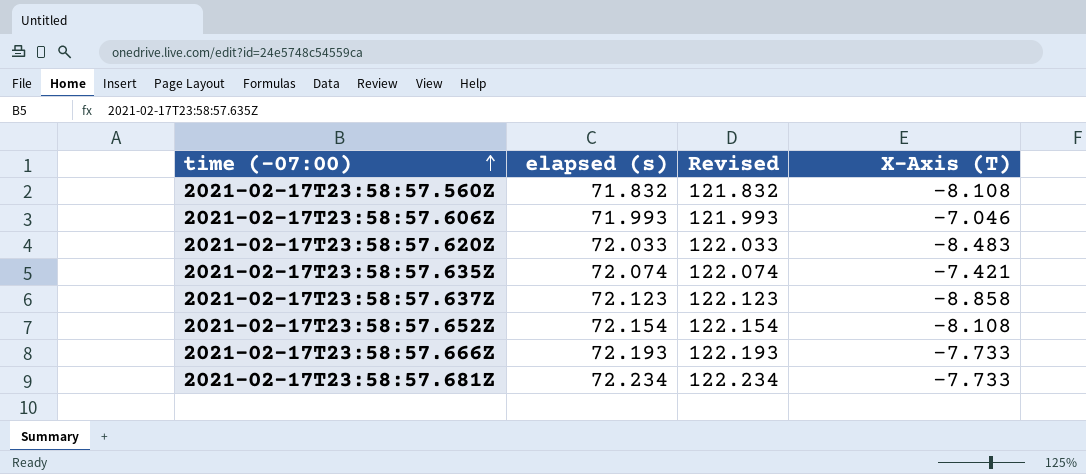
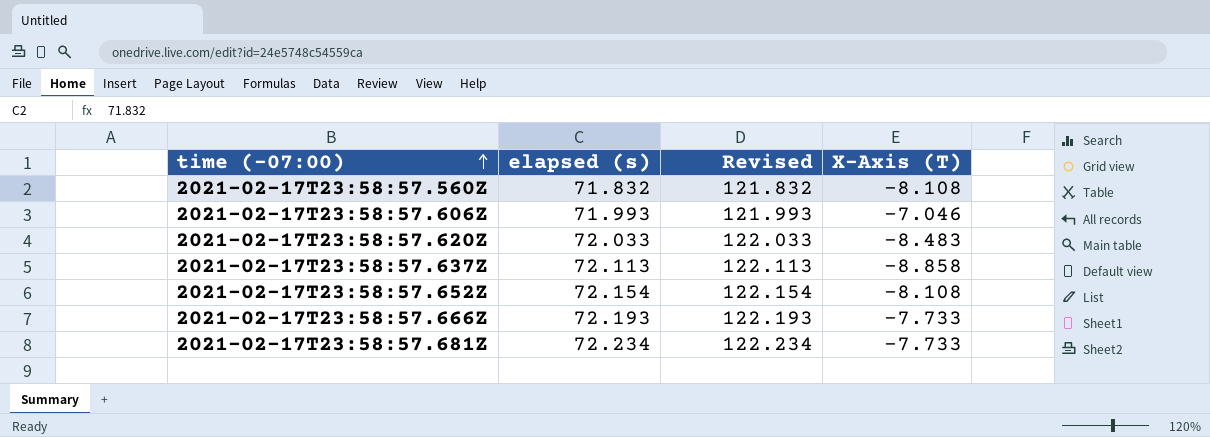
row 2021-02-17T23:58:57.635Z: 72.074 | 122.074 | -7.421 -> none
2021-02-17T23:58:57.637Z | elapsed (s): 72.123 -> 72.113
2021-02-17T23:58:57.637Z | Revised: 122.123 -> 122.113

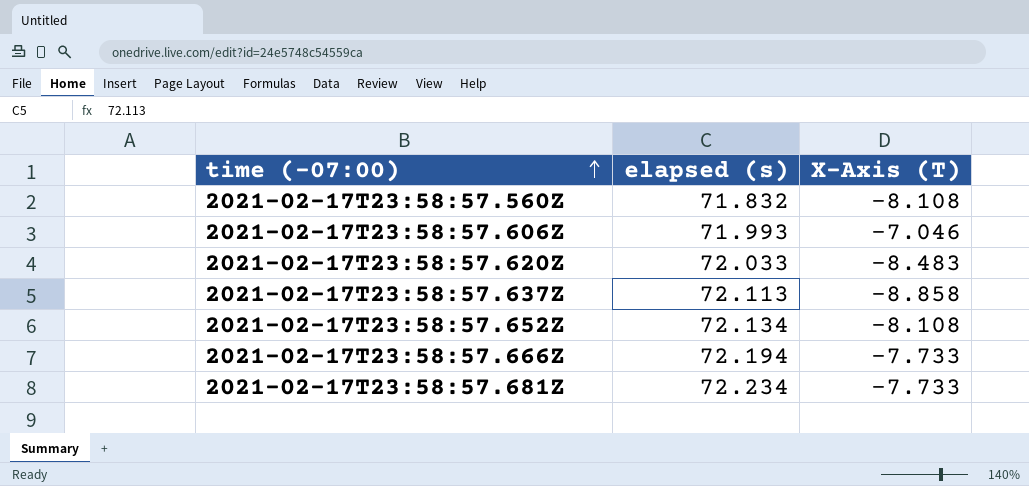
column Revised | formula: [elapsed (s)] + 50 -> none
2021-02-17T23:58:57.652Z | elapsed (s): 72.154 -> 72.134
2021-02-17T23:58:57.666Z | elapsed (s): 72.193 -> 72.194

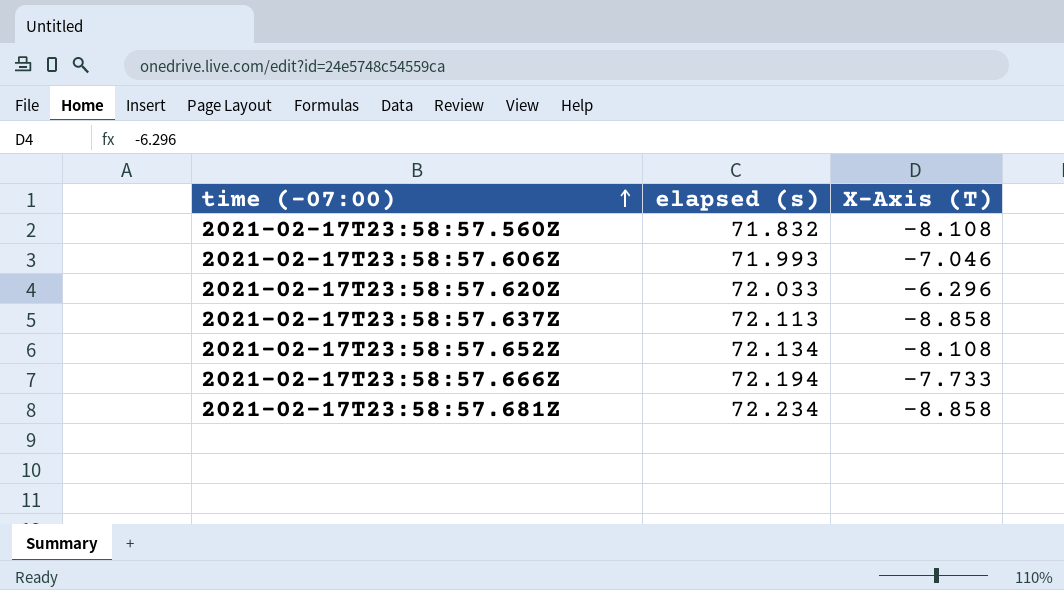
2021-02-17T23:58:57.620Z | X-Axis (T): -8.483 -> -6.296
2021-02-17T23:58:57.681Z | X-Axis (T): -7.733 -> -8.858

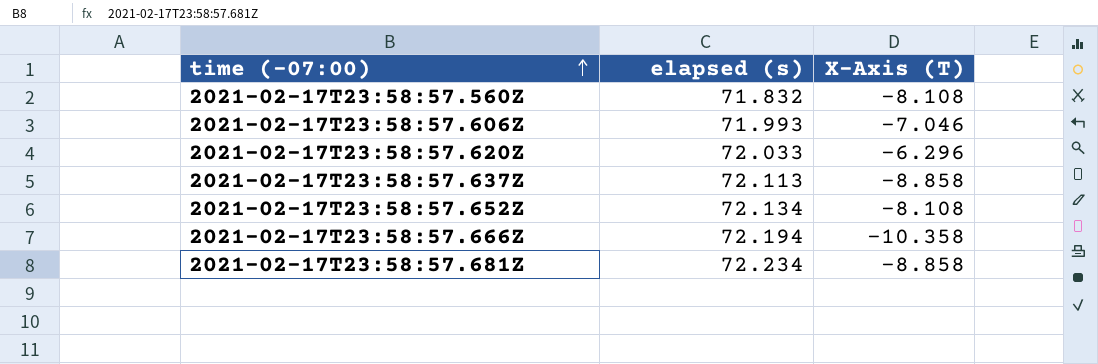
2021-02-17T23:58:57.666Z | X-Axis (T): -7.733 -> -10.358

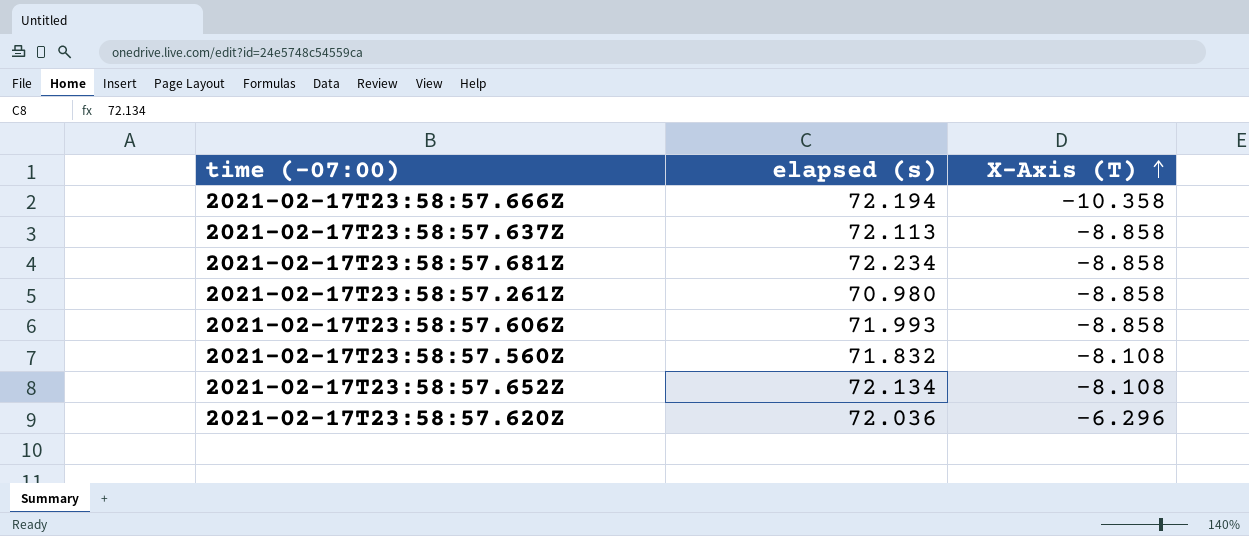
row order: time (-07:00) ascending -> X-Axis (T) ascending
row 2021-02-17T23:58:57.261Z: none -> 70.980 | -8.858
2021-02-17T23:58:57.606Z | X-Axis (T): -7.046 -> -8.858
2021-02-17T23:58:57.620Z | elapsed (s): 72.033 -> 72.036

